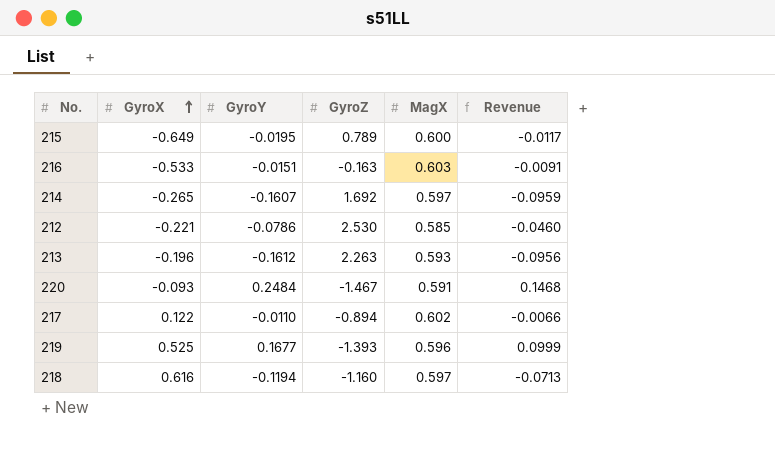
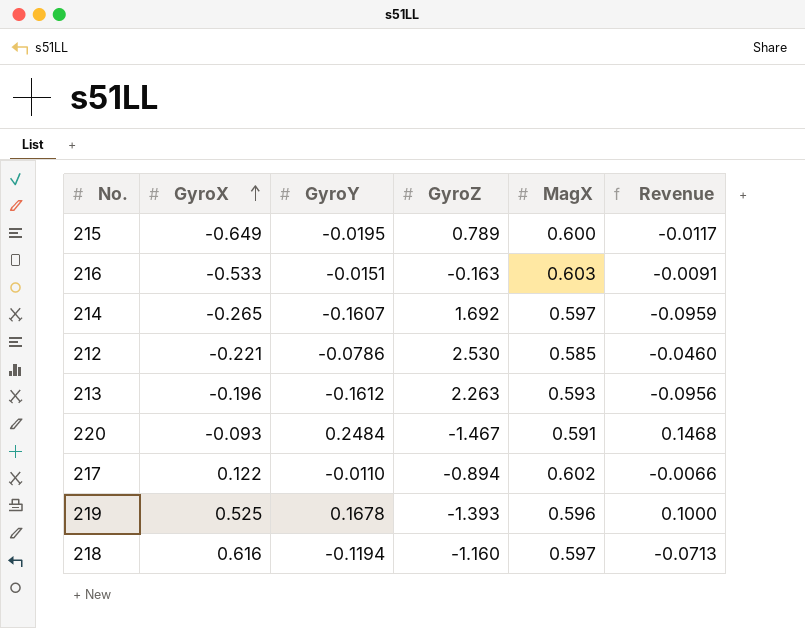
219 | GyroY: 0.1677 -> 0.1678
219 | Revenue: 0.0999 -> 0.1000

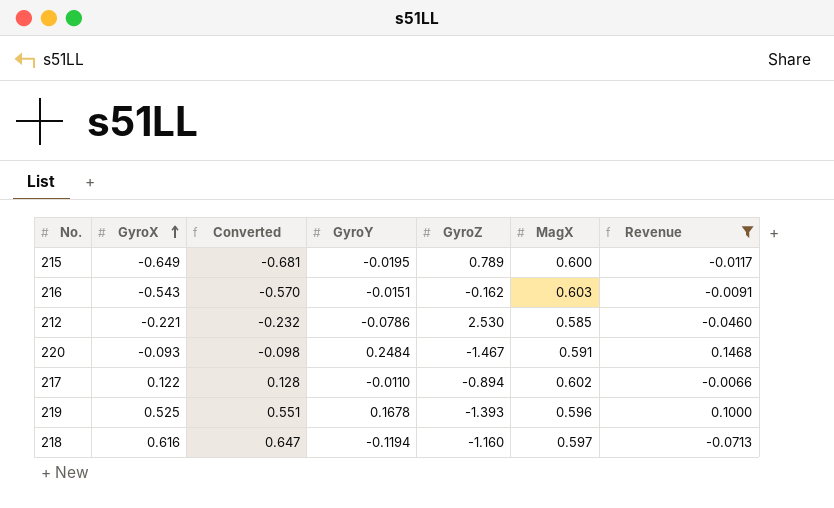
filter: none -> Revenue >= -0.0713
column Converted | formula: none -> [GyroX] * 1.05
216 | GyroX: -0.533 -> -0.543
216 | GyroZ: -0.163 -> -0.162

